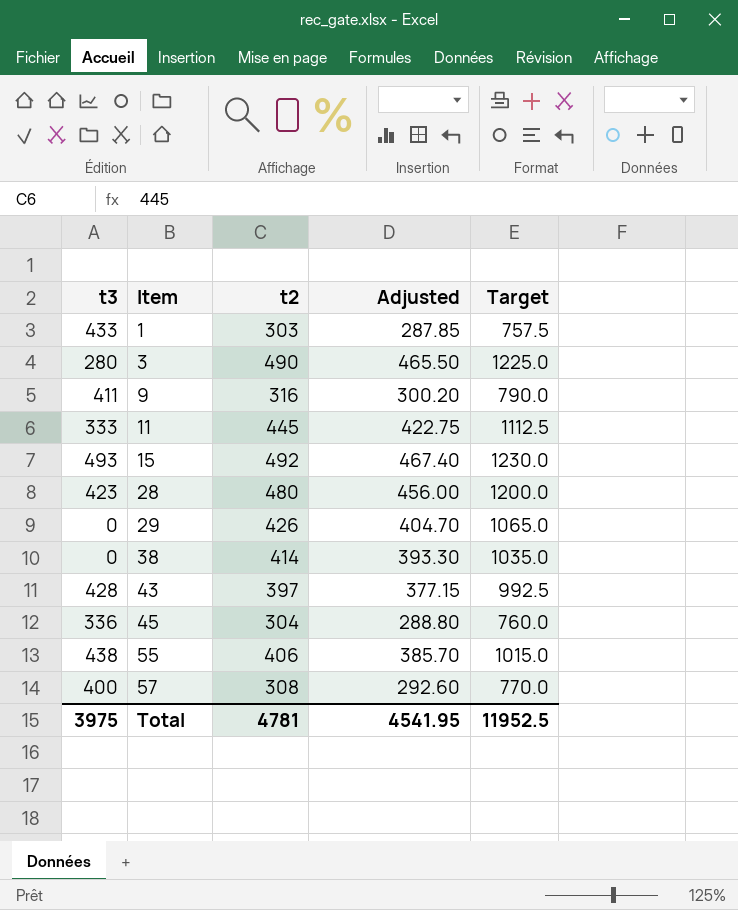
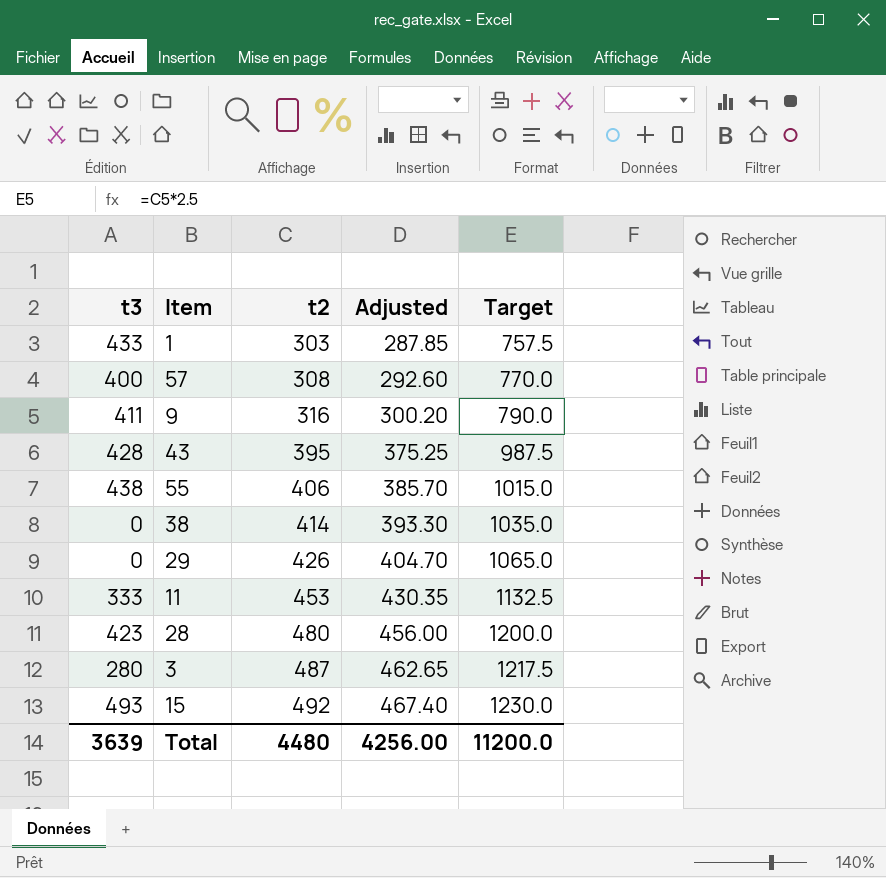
row order: Item ascending -> t2 ascending
row 45: 336 | 304 | 288.80 | 760.0 -> none
43 | t2: 397 -> 395
43 | Adjusted: 377.15 -> 375.25
43 | Target: 992.5 -> 987.5
11 | t2: 445 -> 453
11 | Adjusted: 422.75 -> 430.35
11 | Target: 1112.5 -> 1132.5
3 | t2: 490 -> 487
3 | Adjusted: 465.50 -> 462.65
3 | Target: 1225.0 -> 1217.5
Total | t3: 3975 -> 3639
Total | t2: 4781 -> 4480
Total | Adjusted: 4541.95 -> 4256.00
Total | Target: 11952.5 -> 11200.0

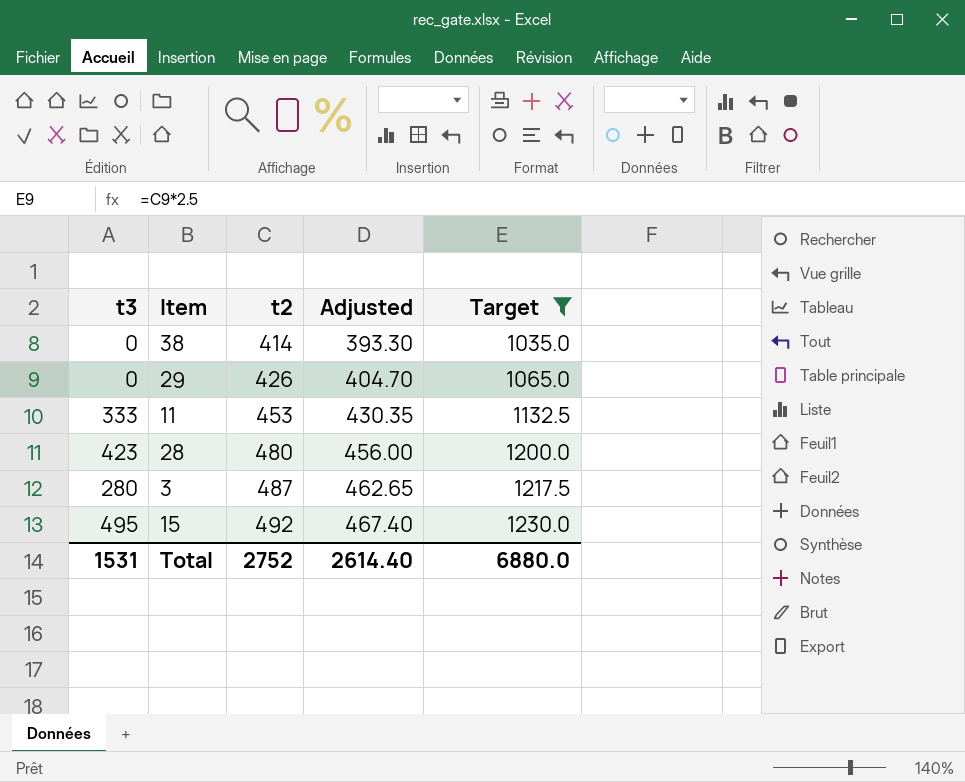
filter: none -> Target >= 1035.0
15 | t3: 493 -> 495
Total | t3: 3639 -> 1531
Total | t2: 4480 -> 2752
Total | Adjusted: 4256.00 -> 2614.40
Total | Target: 11200.0 -> 6880.0

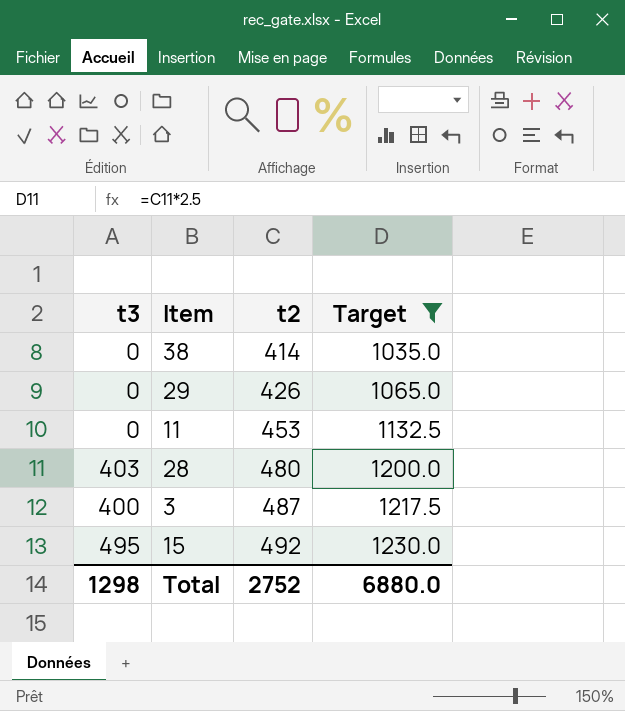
column Adjusted | formula: [t2] * 0.95 -> none
11 | t3: 333 -> 0
28 | t3: 423 -> 403
3 | t3: 280 -> 400
Total | t3: 1531 -> 1298

